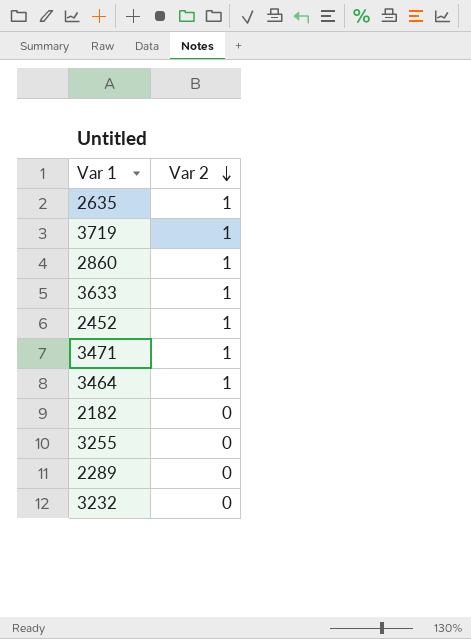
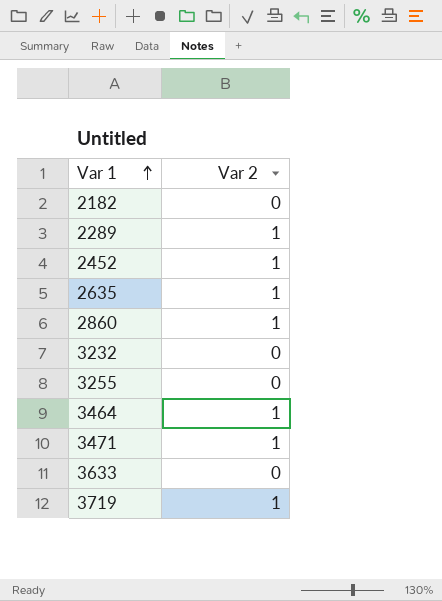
row order: Var 2 descending -> Var 1 ascending
2289 | Var 2: 0 -> 1
3633 | Var 2: 1 -> 0

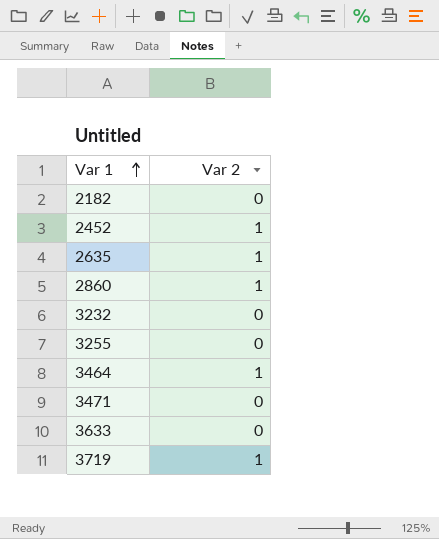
row 2289: 1 -> none
3471 | Var 2: 1 -> 0

